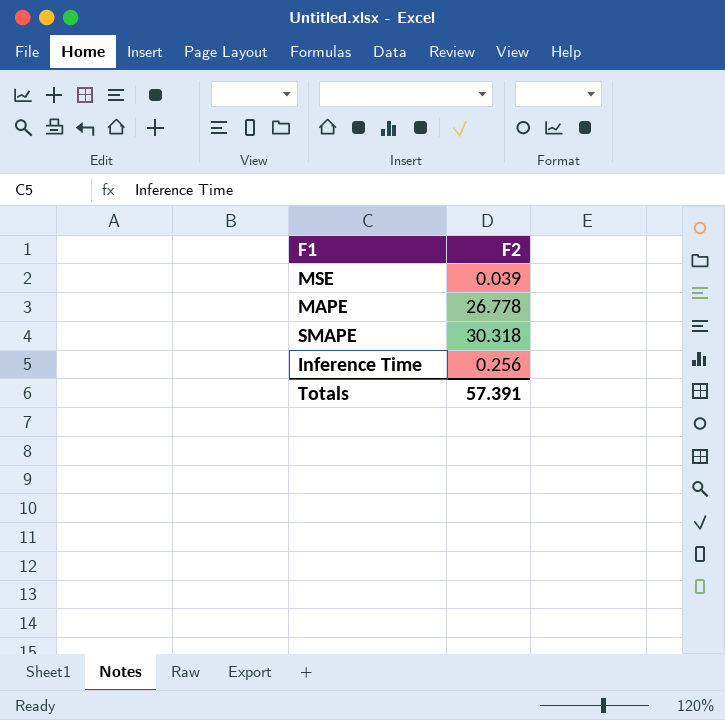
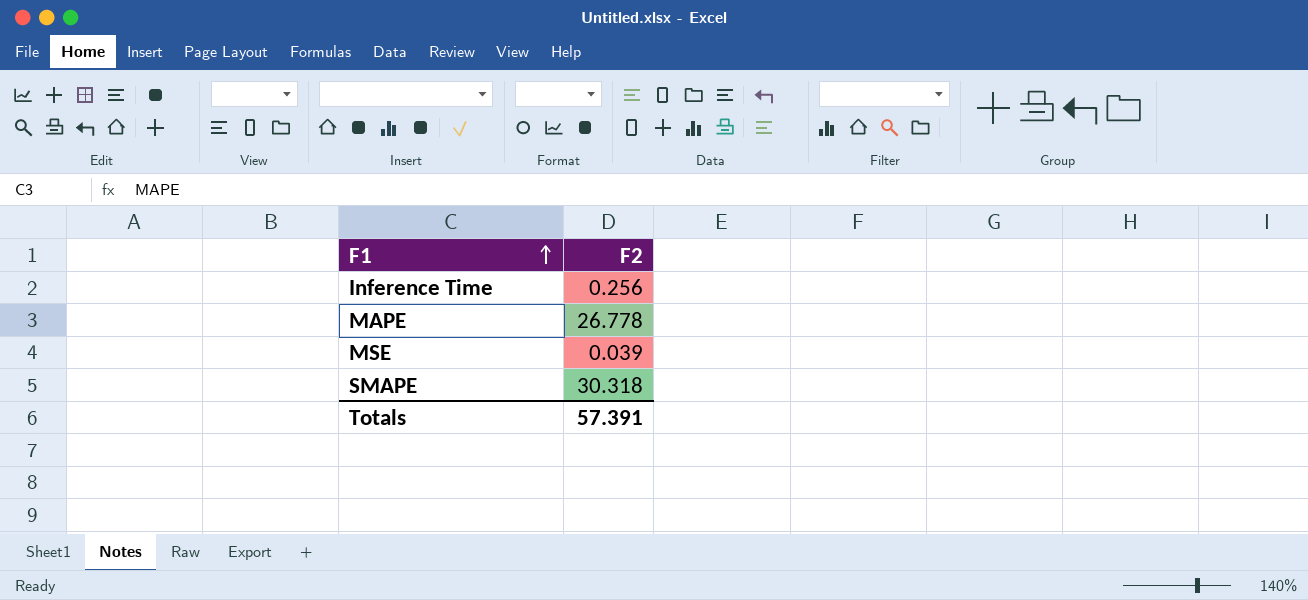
row order: none -> F1 ascending

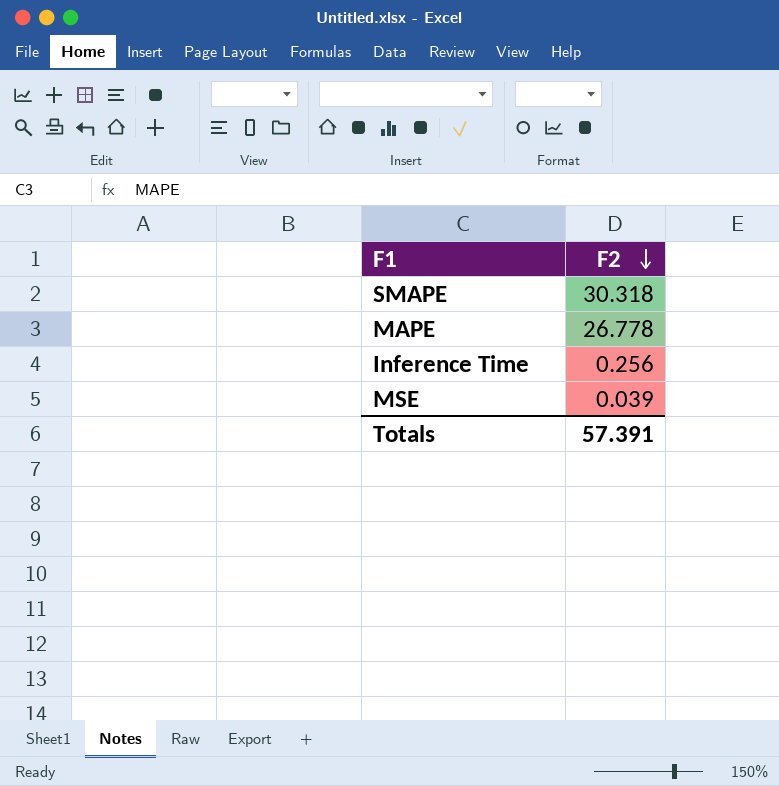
row order: F1 ascending -> F2 descending

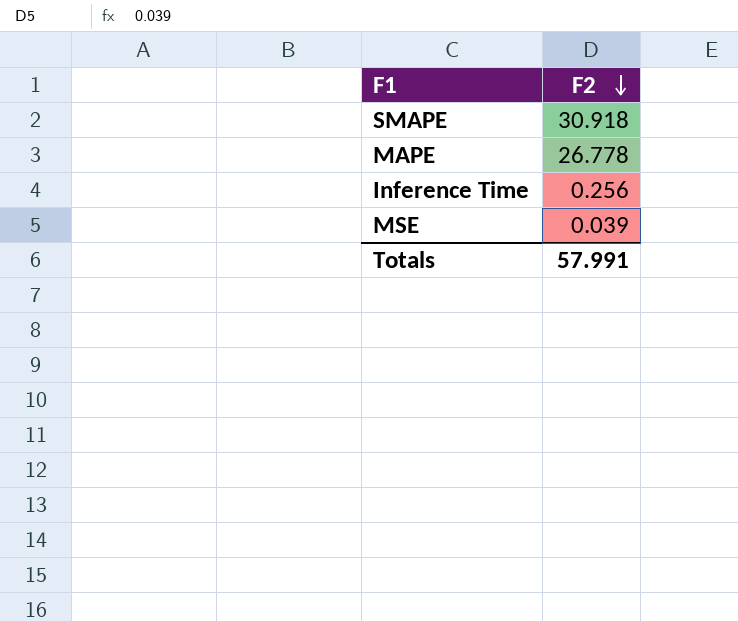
SMAPE | F2: 30.318 -> 30.918
Totals | F2: 57.391 -> 57.991

